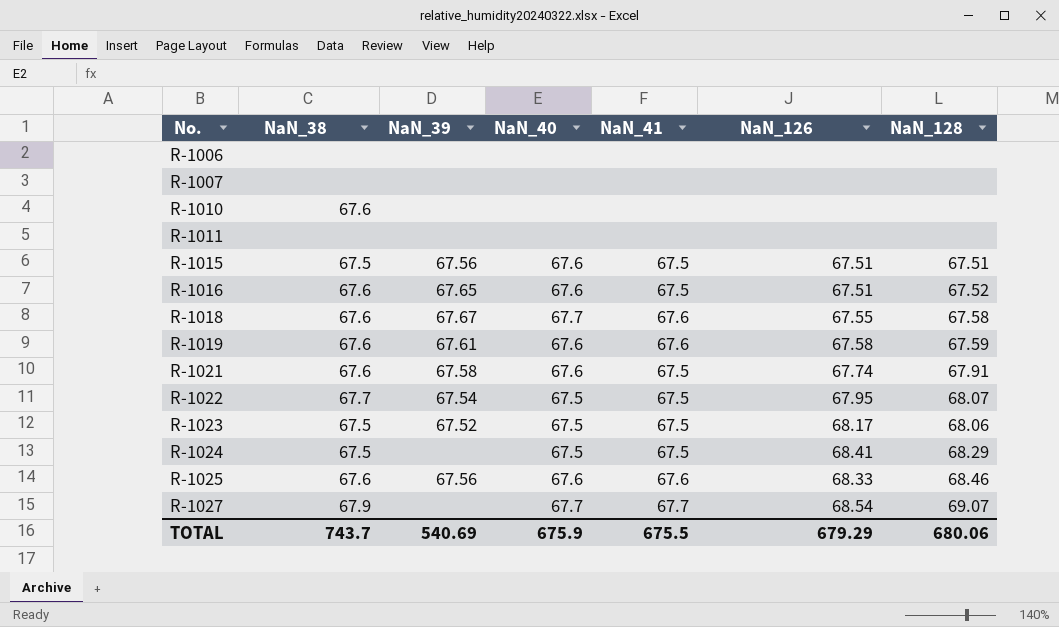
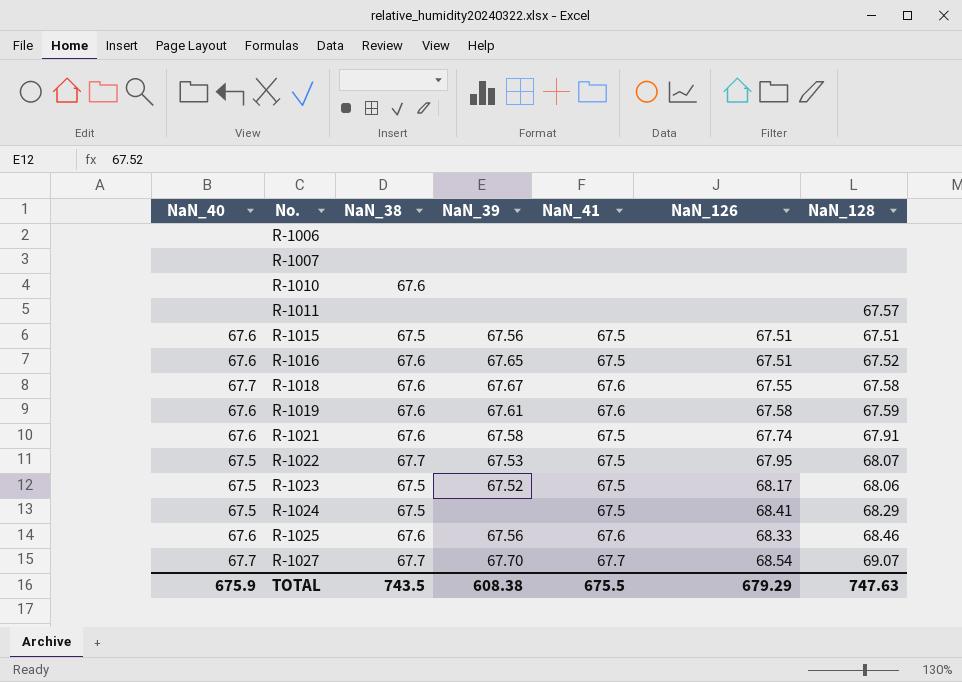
column NaN_40 | position: 4 -> 1
R-1011 | NaN_128: none -> 67.57
R-1022 | NaN_39: 67.54 -> 67.53
R-1027 | NaN_38: 67.9 -> 67.7
R-1027 | NaN_39: none -> 67.70
TOTAL | NaN_38: 743.7 -> 743.5
TOTAL | NaN_39: 540.69 -> 608.38
TOTAL | NaN_128: 680.06 -> 747.63

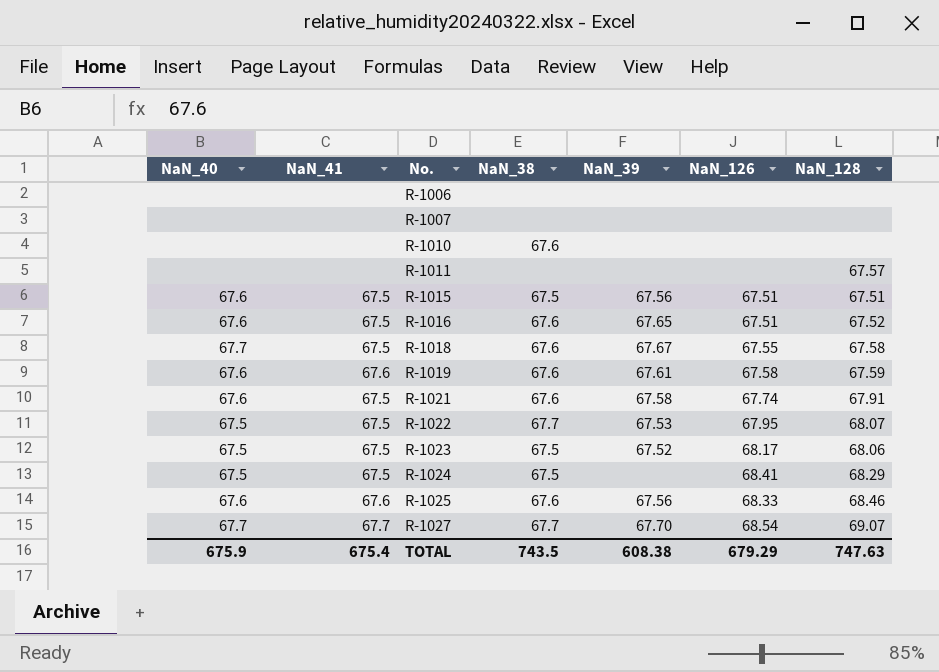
column NaN_41 | position: 5 -> 2
R-1018 | NaN_41: 67.6 -> 67.5
TOTAL | NaN_41: 675.5 -> 675.4

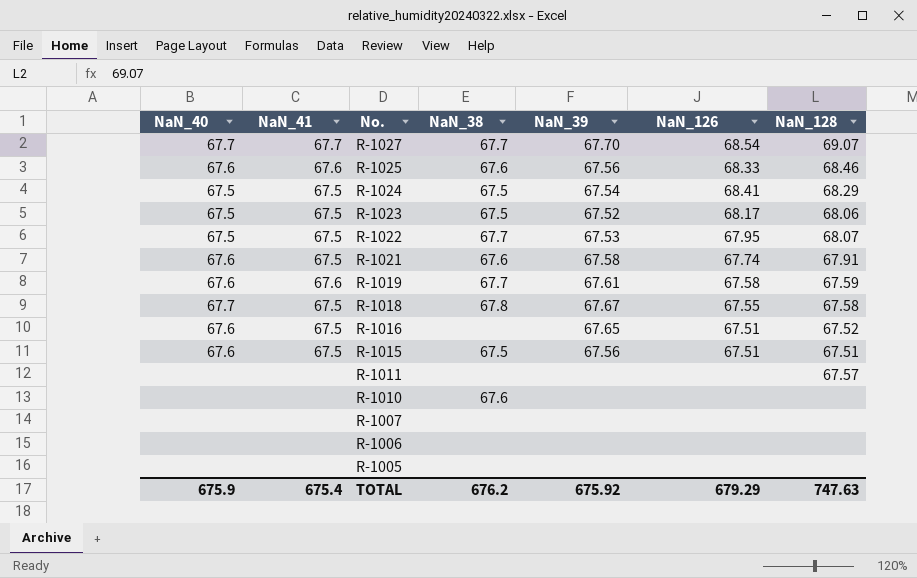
row order: No. ascending -> No. descending
R-1024 | NaN_39: none -> 67.54
R-1019 | NaN_38: 67.6 -> 67.7
R-1018 | NaN_38: 67.6 -> 67.8
R-1016 | NaN_38: 67.6 -> none
row R-1005: none -> none | none | none | none | none | none
TOTAL | NaN_38: 743.5 -> 676.2
TOTAL | NaN_39: 608.38 -> 675.92

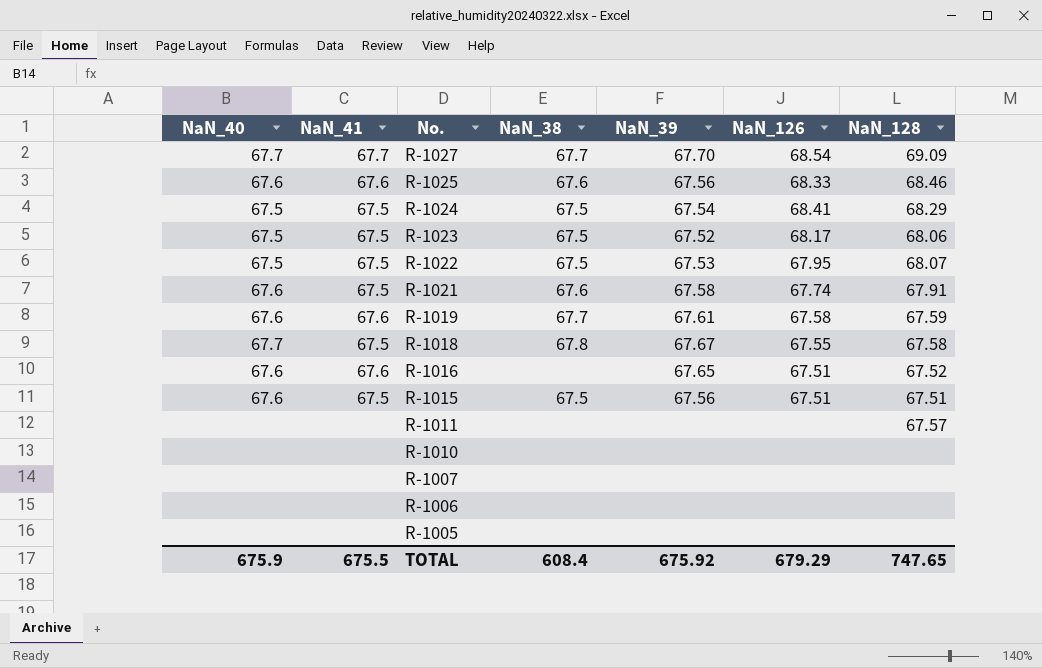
R-1027 | NaN_128: 69.07 -> 69.09
R-1022 | NaN_38: 67.7 -> 67.5
R-1016 | NaN_41: 67.5 -> 67.6
R-1010 | NaN_38: 67.6 -> none
TOTAL | NaN_41: 675.4 -> 675.5
TOTAL | NaN_38: 676.2 -> 608.4
TOTAL | NaN_128: 747.63 -> 747.65

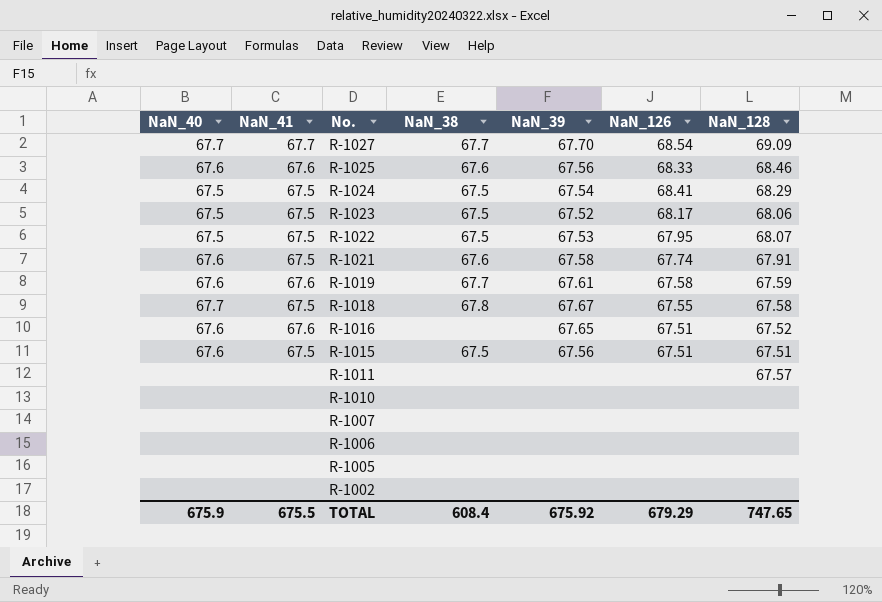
row R-1002: none -> none | none | none | none | none | none

